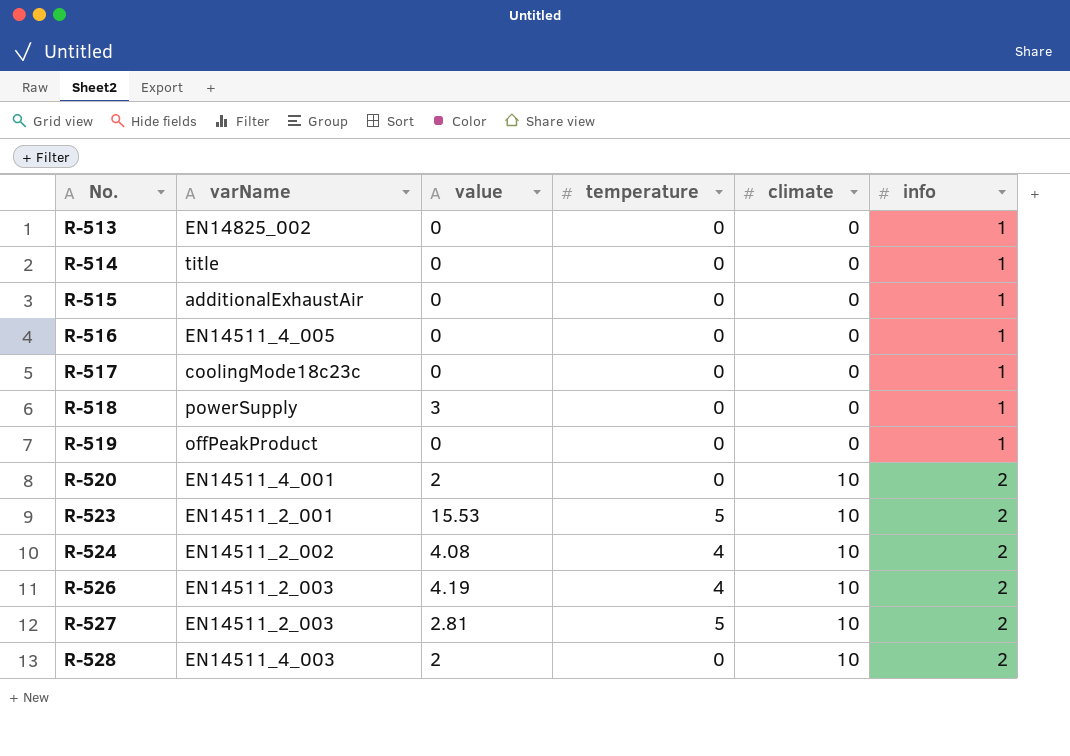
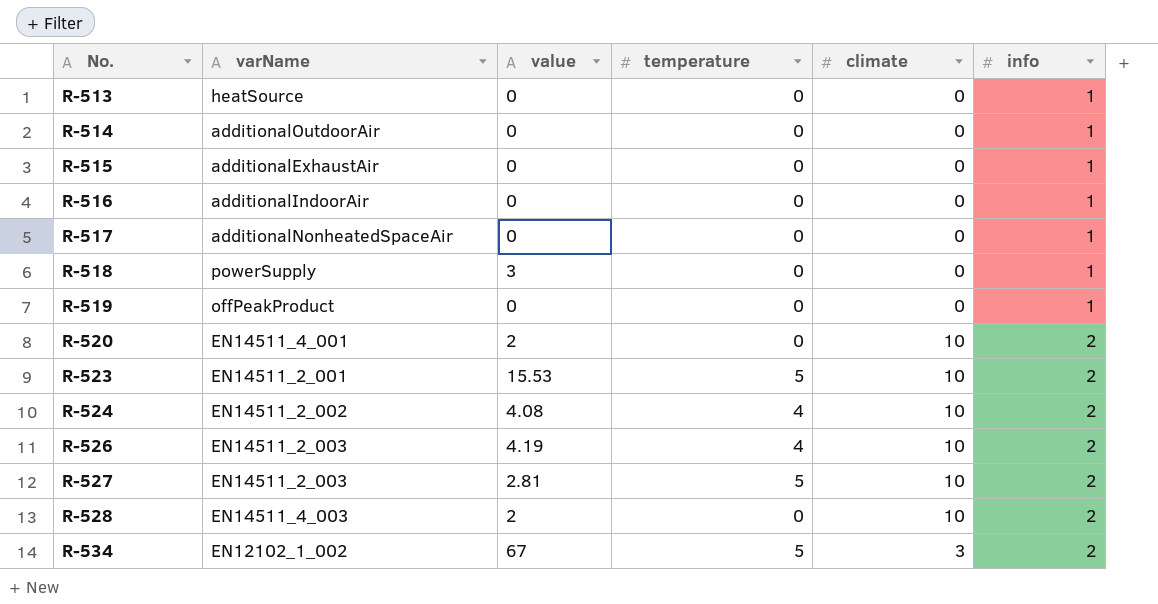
R-513 | varName: EN14825_002 -> heatSource
R-514 | varName: title -> additionalOutdoorAir
R-516 | varName: EN14511_4_005 -> additionalIndoorAir
R-517 | varName: coolingMode18c23c -> additionalNonheatedSpaceAir
row R-534: none -> EN12102_1_002 | 67 | 5 | 3 | 2

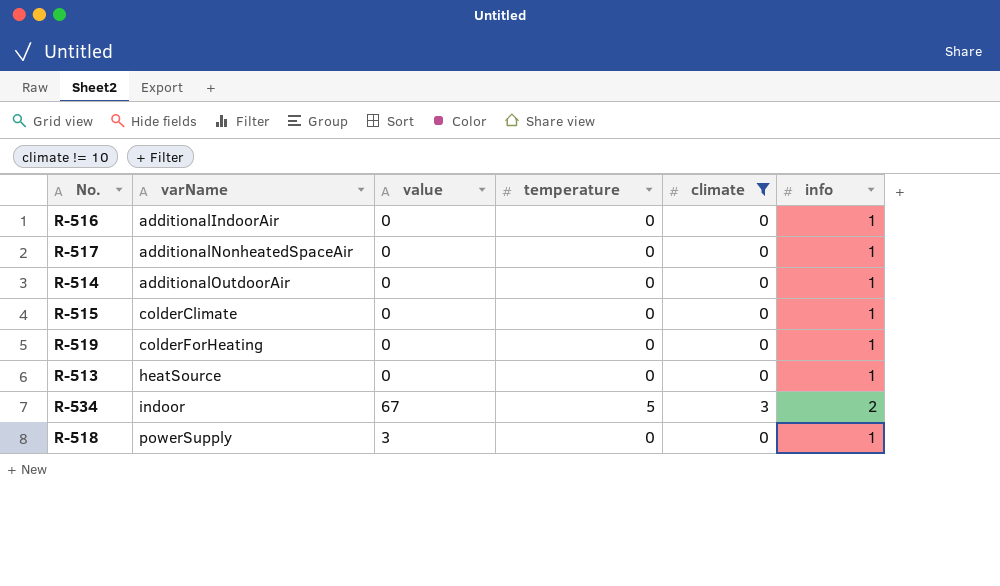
filter: none -> climate != 10
row order: No. ascending -> varName ascending
R-515 | varName: additionalExhaustAir -> colderClimate
R-519 | varName: offPeakProduct -> colderForHeating
R-534 | varName: EN12102_1_002 -> indoor

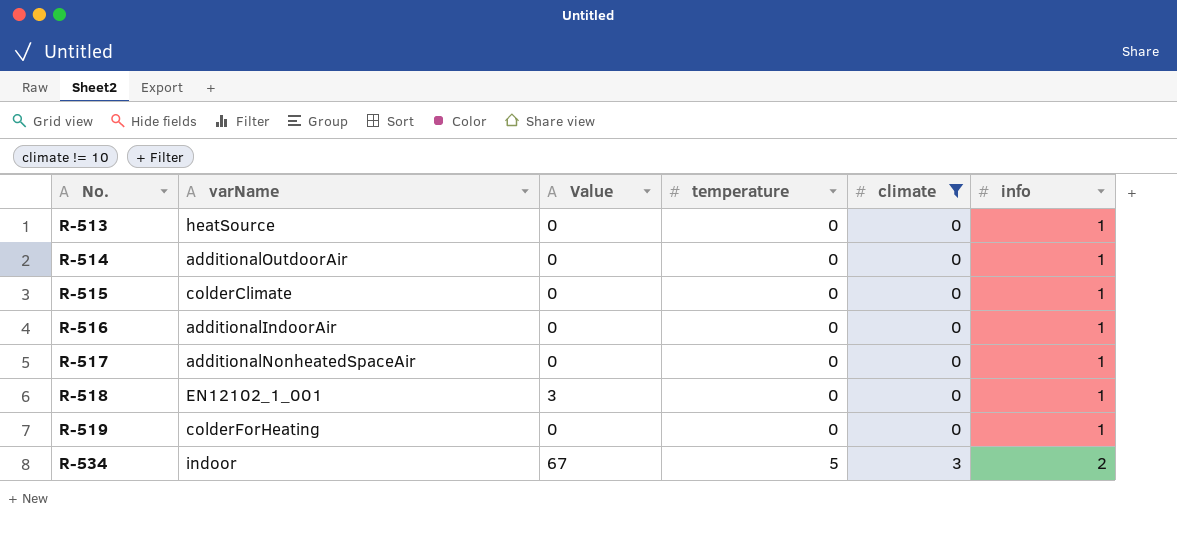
row order: varName ascending -> No. ascending
column name: value -> Value
R-518 | varName: powerSupply -> EN12102_1_001

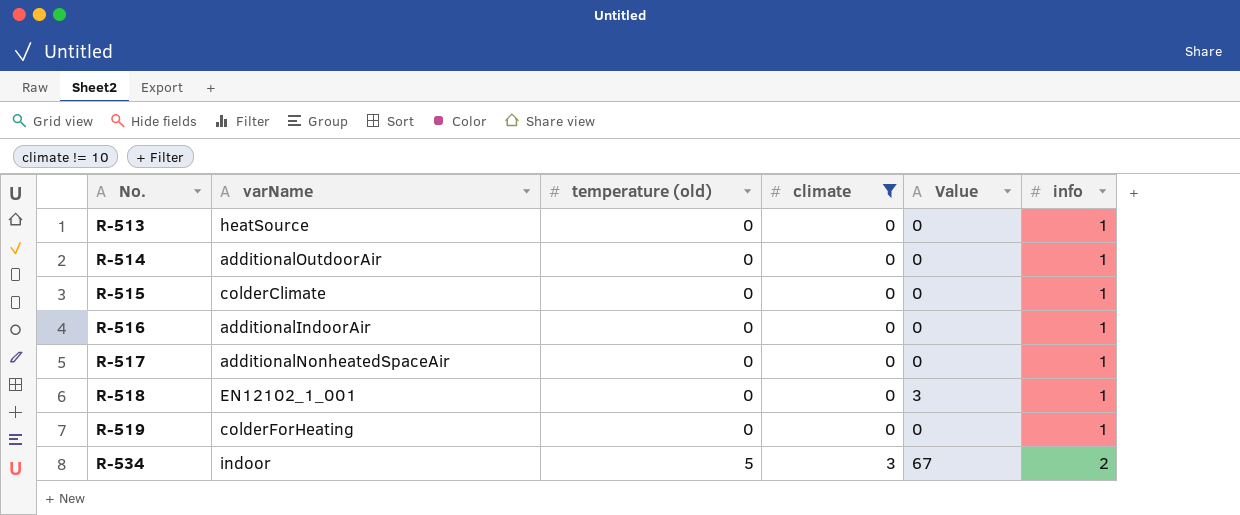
column name: temperature -> temperature (old)
column Value | position: 3 -> 5

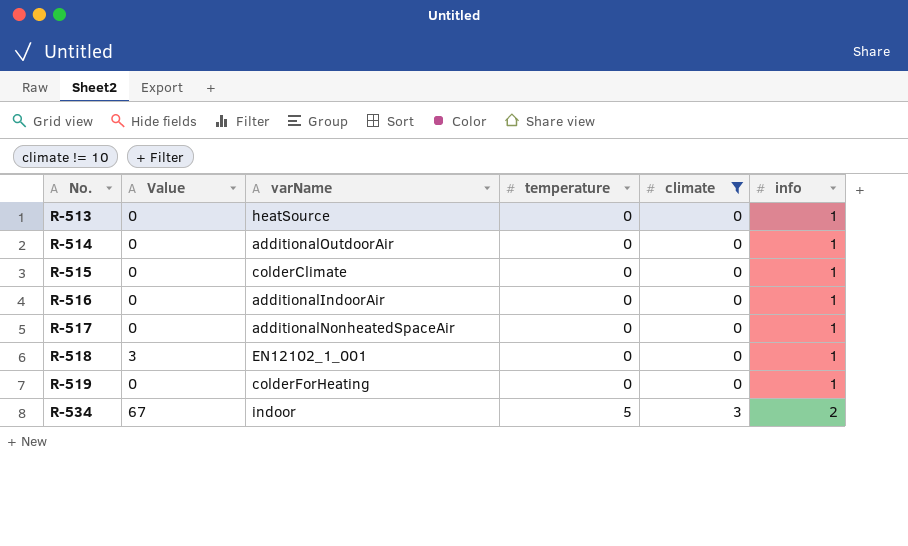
column Value | position: 5 -> 2
column name: temperature (old) -> temperature

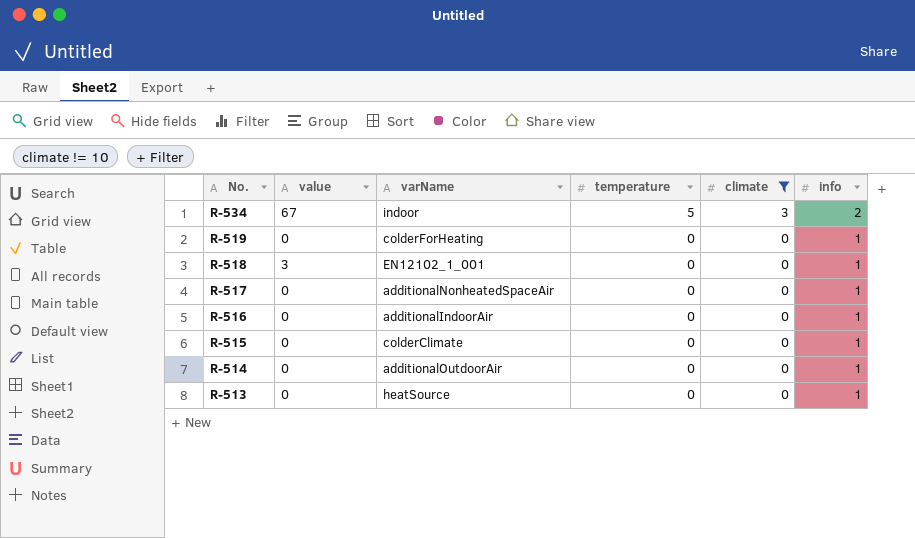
row order: No. ascending -> No. descending
column name: Value -> value

